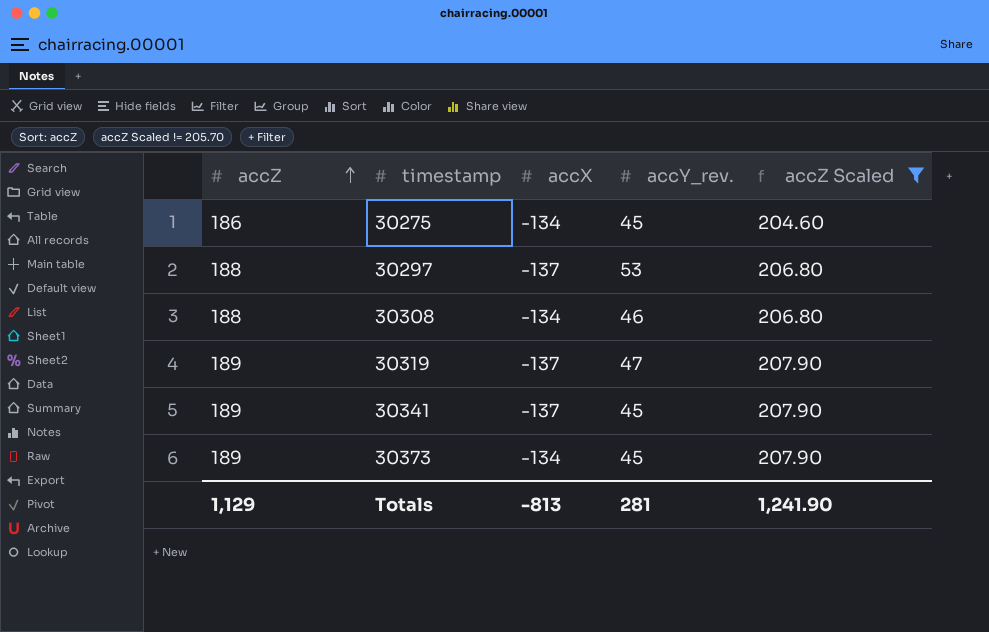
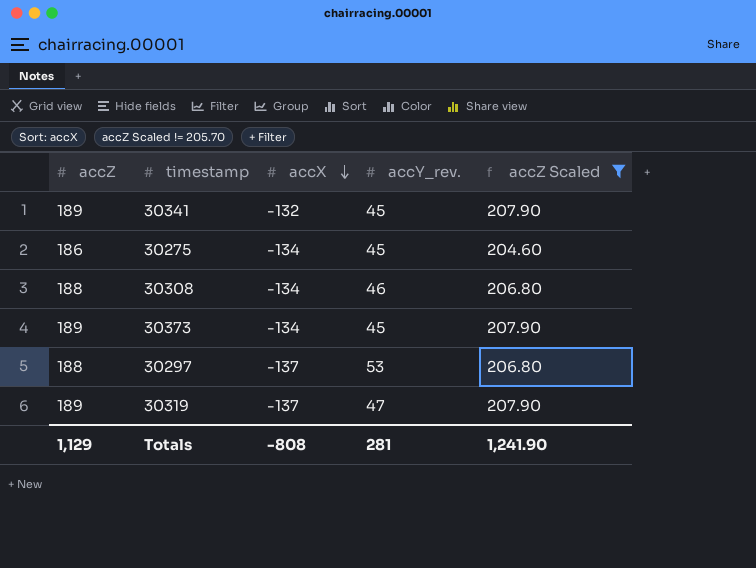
row order: accZ ascending -> accX descending
30341 | accX: -137 -> -132
Totals | accX: -813 -> -808

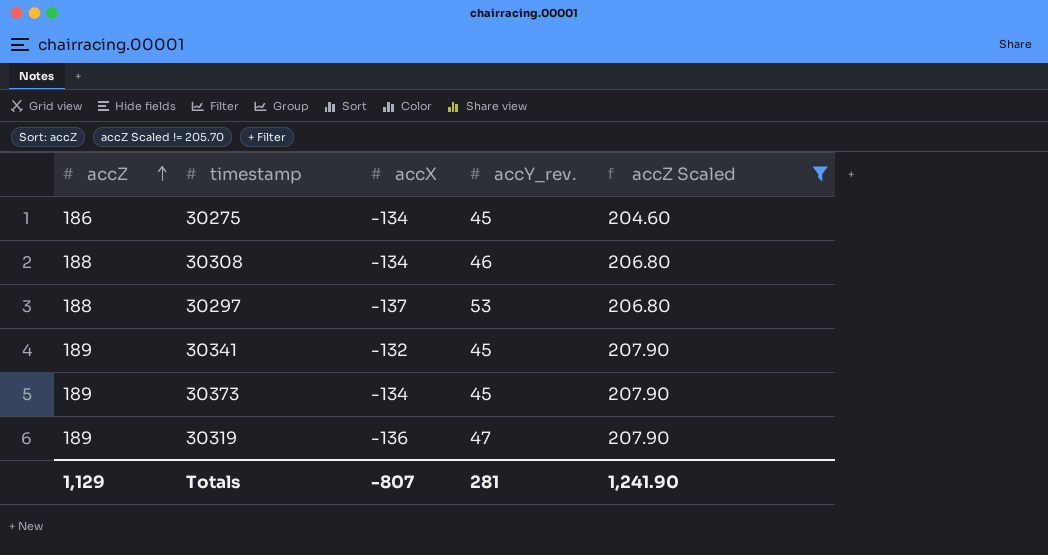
row order: accX descending -> accZ ascending
30319 | accX: -137 -> -136
Totals | accX: -808 -> -807

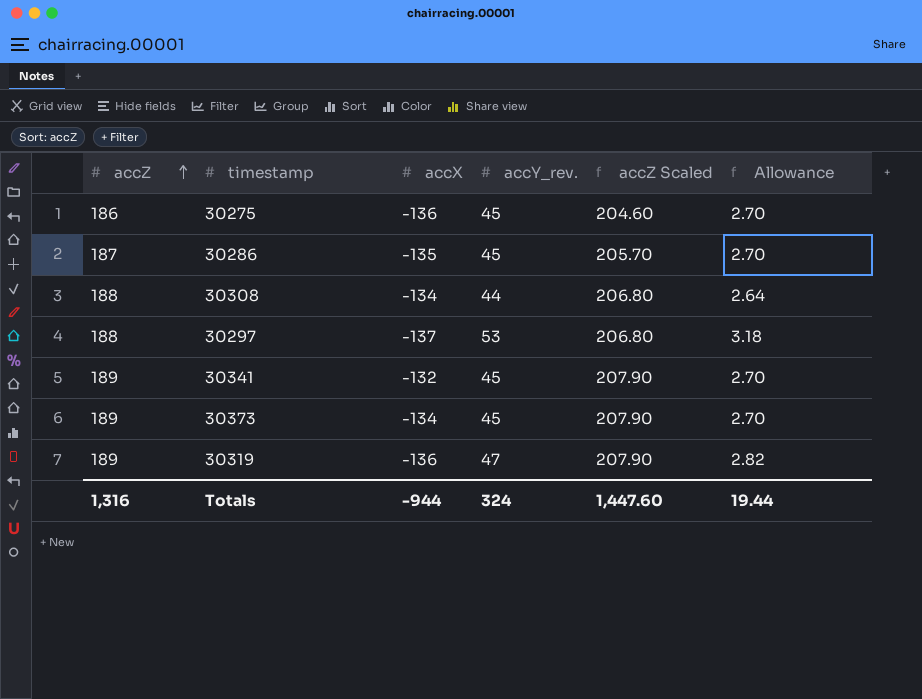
filter: accZ Scaled != 205.70 -> none
column Allowance | formula: none -> [accY_rev.] * 0.06
30275 | accX: -134 -> -136
30308 | accY_rev.: 46 -> 44
Totals | accZ: 1,129 -> 1,316
Totals | accX: -807 -> -944
Totals | accY_rev.: 281 -> 324
Totals | accZ Scaled: 1,241.90 -> 1,447.60

